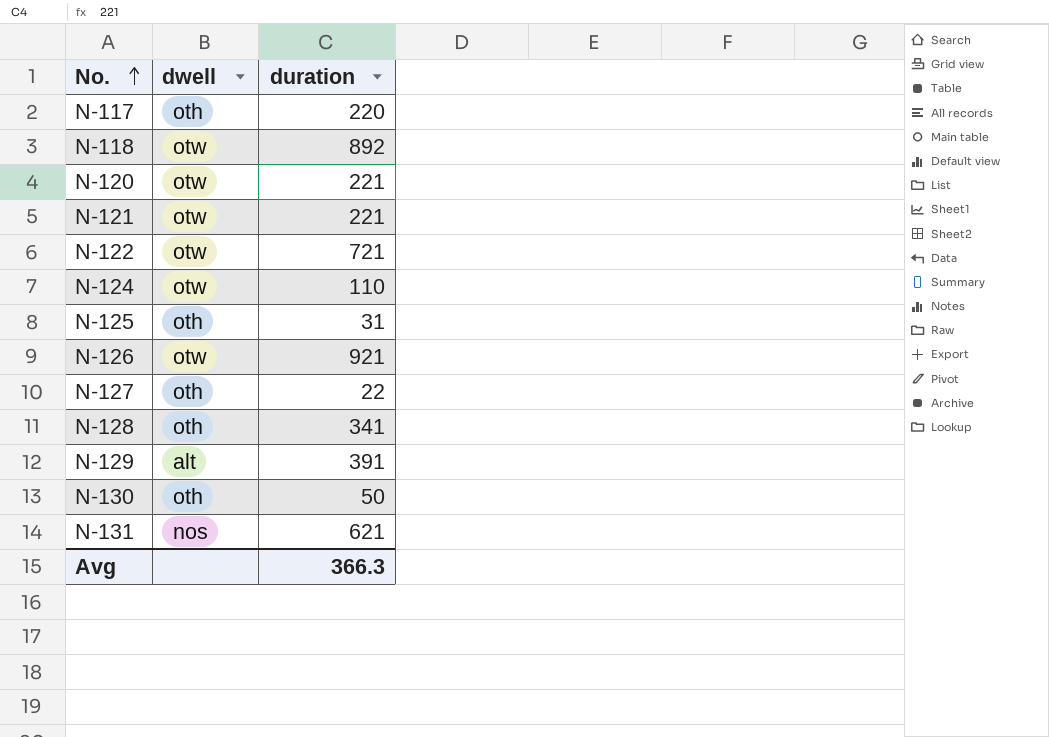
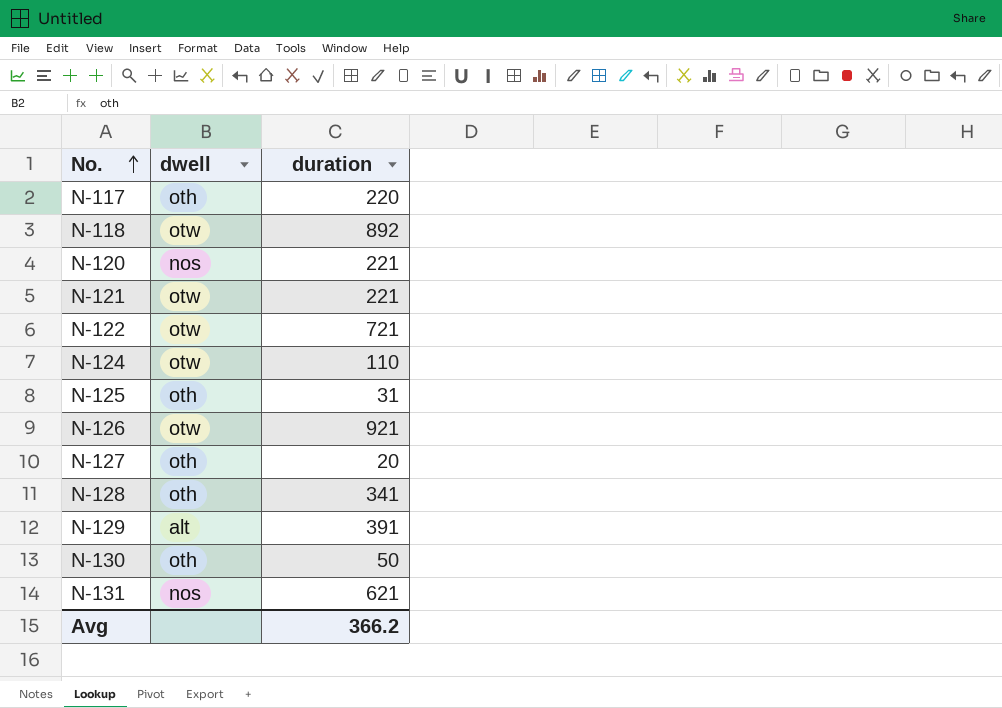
N-120 | dwell: otw -> nos
N-127 | duration: 22 -> 20
Avg | duration: 366.3 -> 366.2

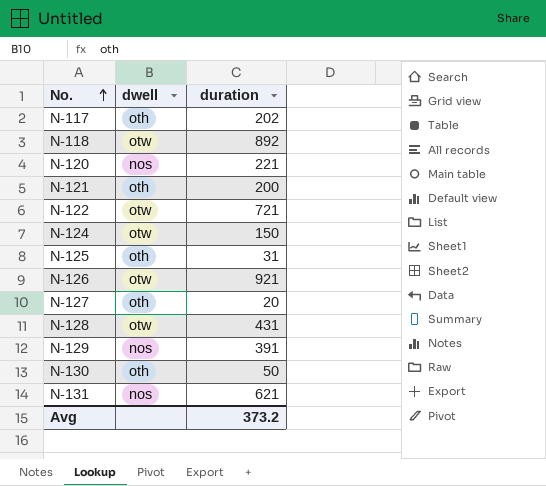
N-117 | duration: 220 -> 202
N-121 | dwell: otw -> oth
N-121 | duration: 221 -> 200
N-124 | duration: 110 -> 150
N-128 | dwell: oth -> otw
N-128 | duration: 341 -> 431
N-129 | dwell: alt -> nos
Avg | duration: 366.2 -> 373.2

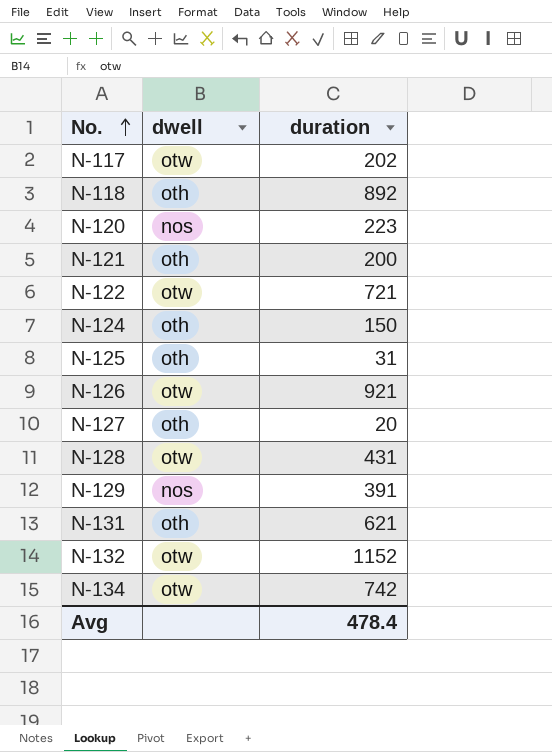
row N-130: oth | 50 -> none
N-117 | dwell: oth -> otw
N-118 | dwell: otw -> oth
N-120 | duration: 221 -> 223
N-124 | dwell: otw -> oth
N-131 | dwell: nos -> oth
row N-132: none -> otw | 1152
row N-134: none -> otw | 742
Avg | duration: 373.2 -> 478.4

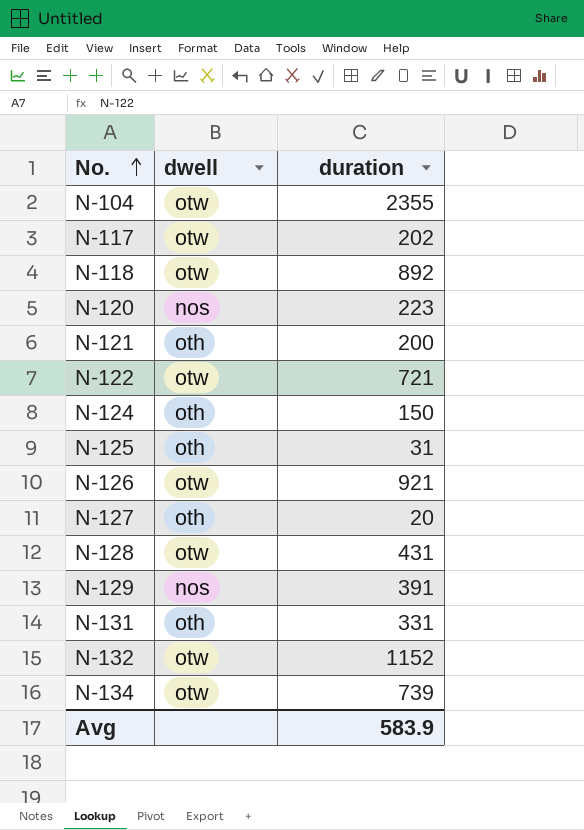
row N-104: none -> otw | 2355
N-118 | dwell: oth -> otw
N-131 | duration: 621 -> 331
N-134 | duration: 742 -> 739
Avg | duration: 478.4 -> 583.9

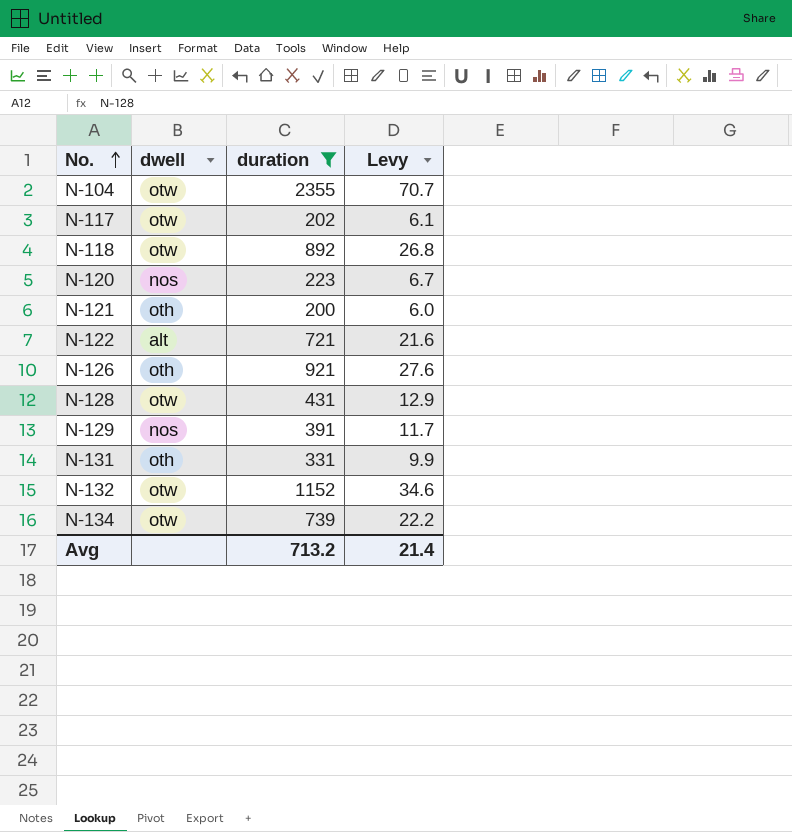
filter: none -> duration >= 200
column Levy | formula: none -> [duration] * 0.03
N-122 | dwell: otw -> alt
N-126 | dwell: otw -> oth
Avg | duration: 583.9 -> 713.2

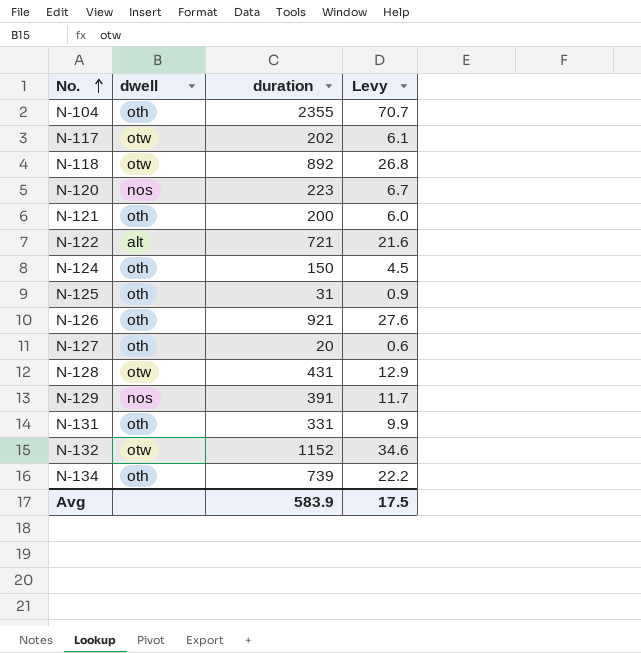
filter: duration >= 200 -> none
N-104 | dwell: otw -> oth
N-134 | dwell: otw -> oth
Avg | duration: 713.2 -> 583.9
Avg | Levy: 21.4 -> 17.5

